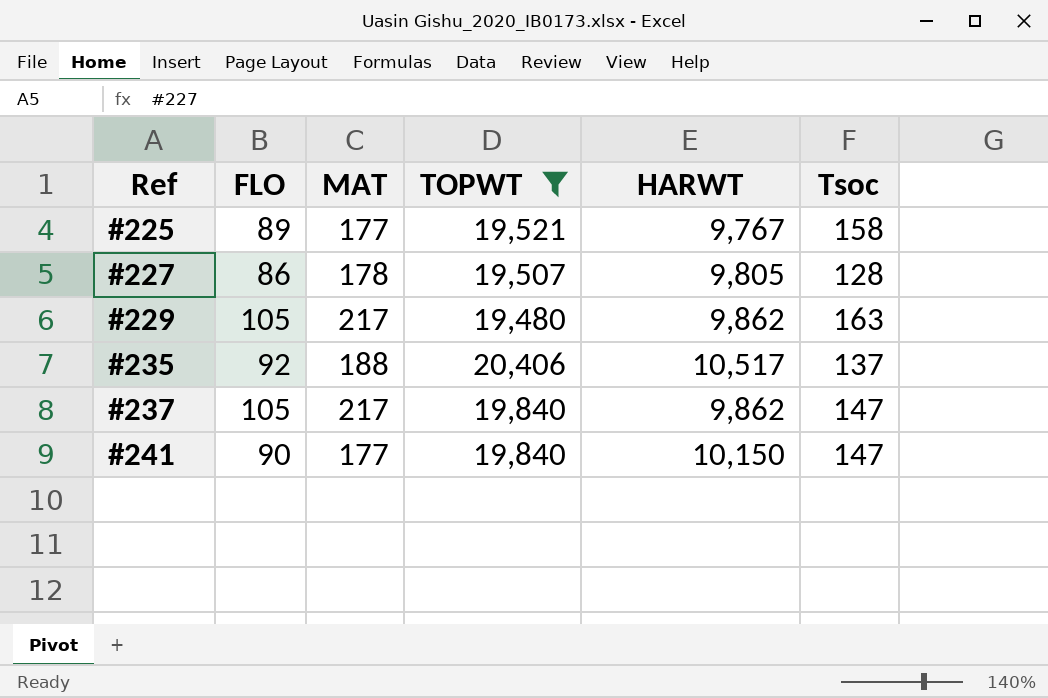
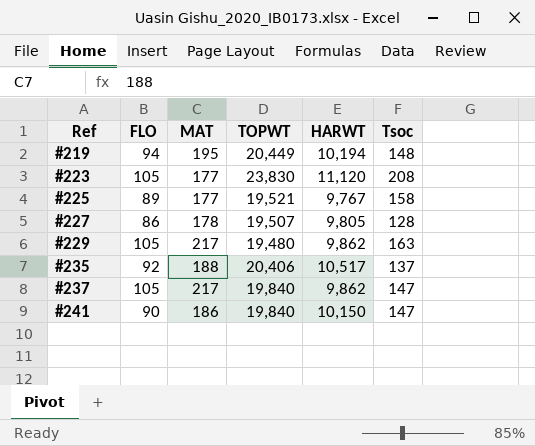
filter: TOPWT <= 20,406 -> none
#241 | MAT: 177 -> 186

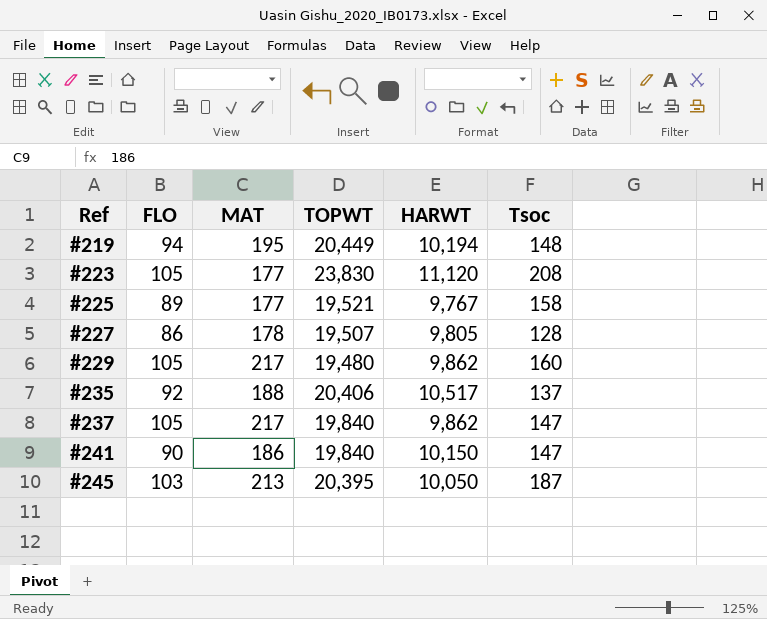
#229 | Tsoc: 163 -> 160
row #245: none -> 103 | 213 | 20,395 | 10,050 | 187

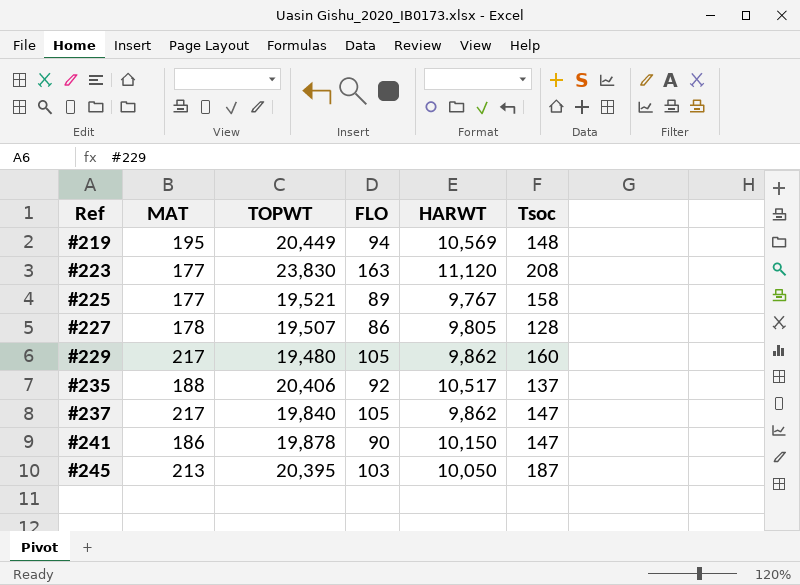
column FLO | position: 2 -> 4
#219 | HARWT: 10,194 -> 10,569
#223 | FLO: 105 -> 163
#241 | TOPWT: 19,840 -> 19,878

